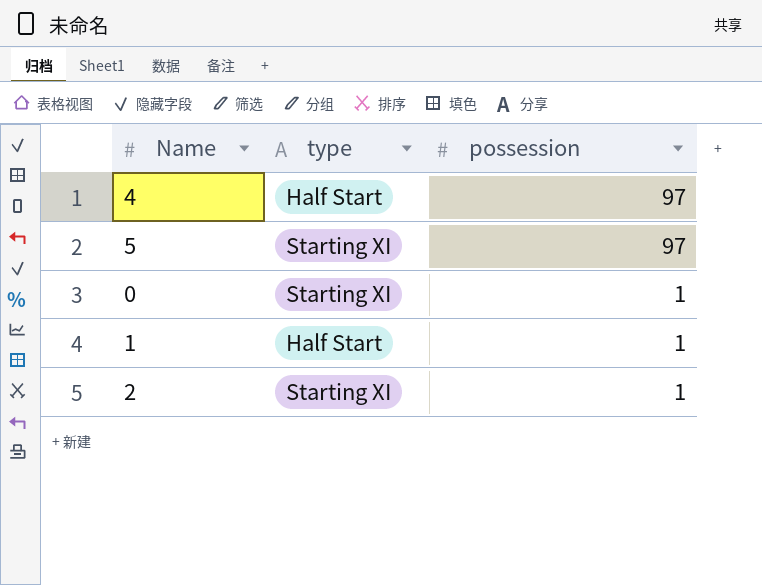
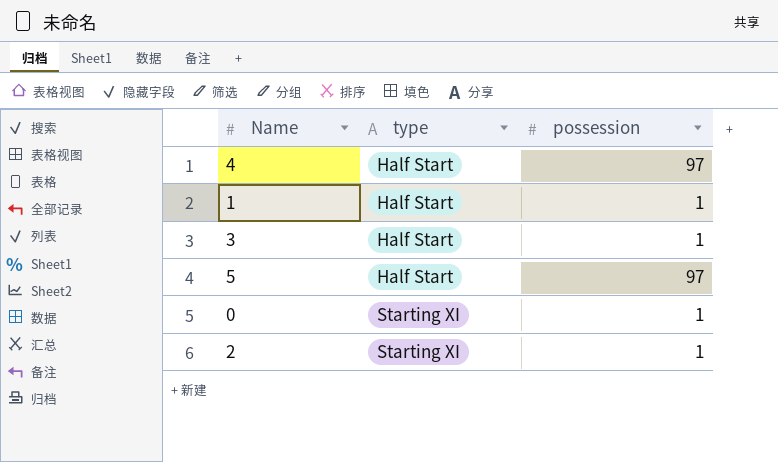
row order: possession descending -> type ascending
row 3: none -> Half Start | 1
5 | type: Starting XI -> Half Start

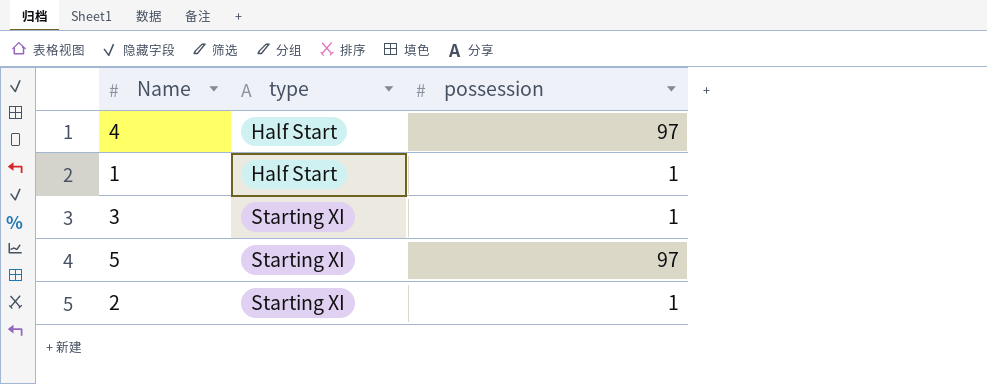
row 0: Starting XI | 1 -> none
3 | type: Half Start -> Starting XI
5 | type: Half Start -> Starting XI

